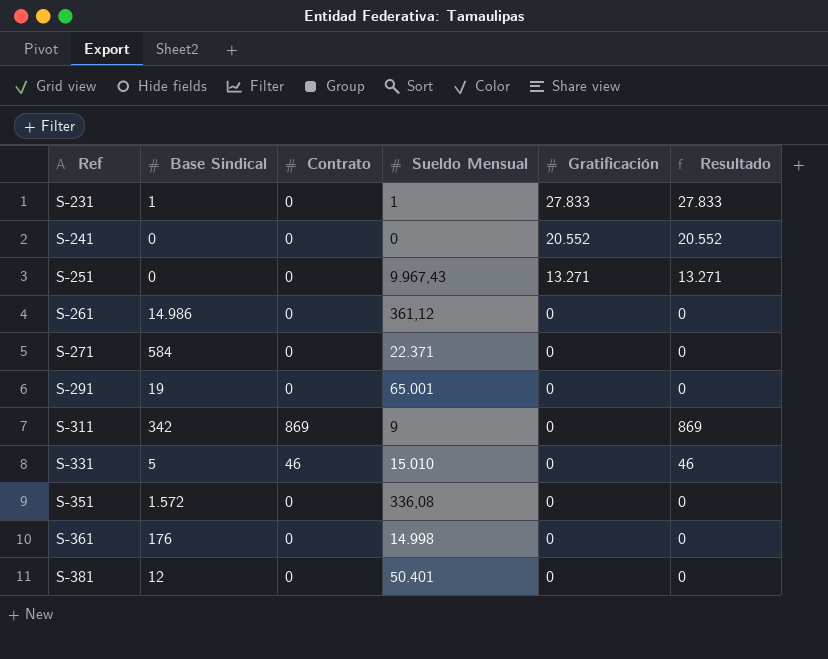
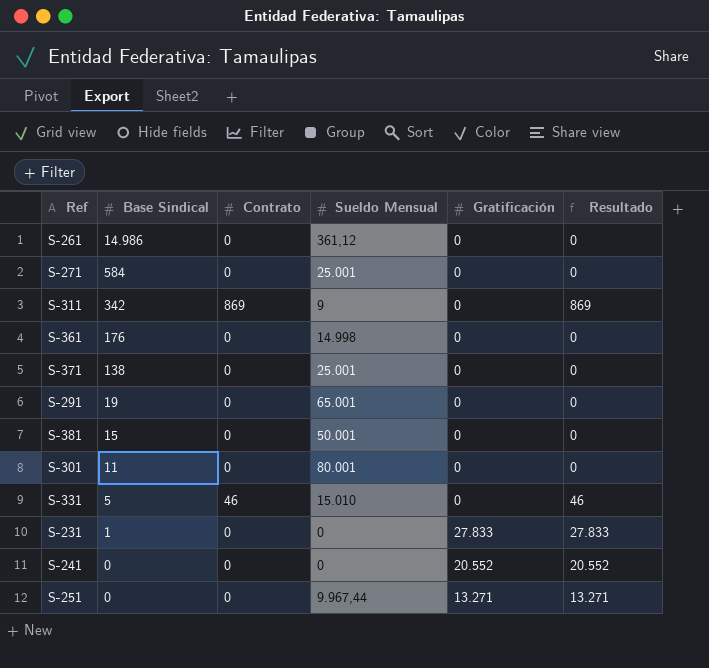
row order: Ref ascending -> Base Sindical descending
row S-351: 1.572 | 0 | 336,08 | 0 | 0 -> none
S-271 | Sueldo Mensual: 22.371 -> 25.001
row S-371: none -> 138 | 0 | 25.001 | 0 | 0
S-381 | Base Sindical: 12 -> 15
S-381 | Sueldo Mensual: 50.401 -> 50.001
row S-301: none -> 11 | 0 | 80.001 | 0 | 0
S-231 | Sueldo Mensual: 1 -> 0
S-251 | Sueldo Mensual: 9.967,43 -> 9.967,44

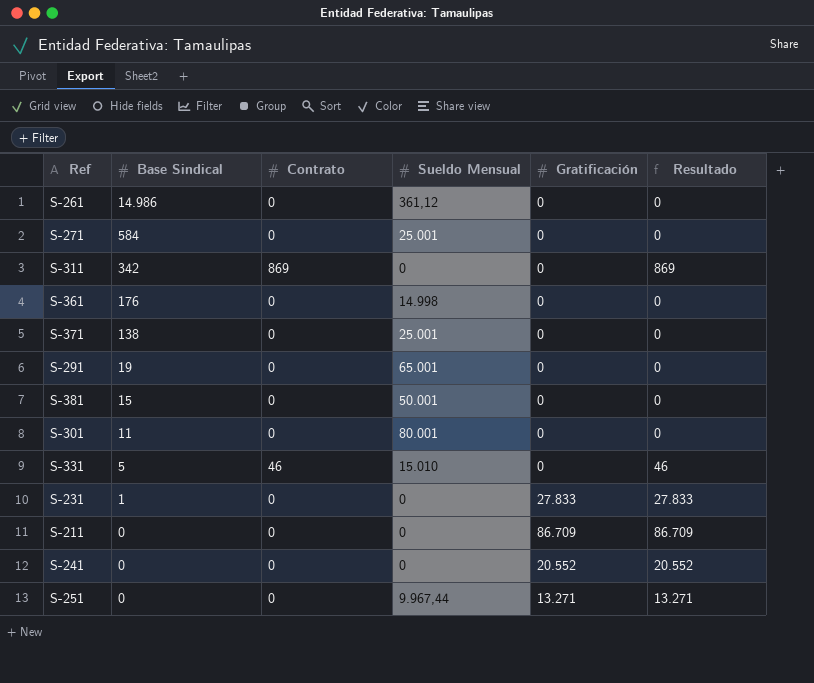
S-311 | Sueldo Mensual: 9 -> 0
row S-211: none -> 0 | 0 | 0 | 86.709 | 86.709

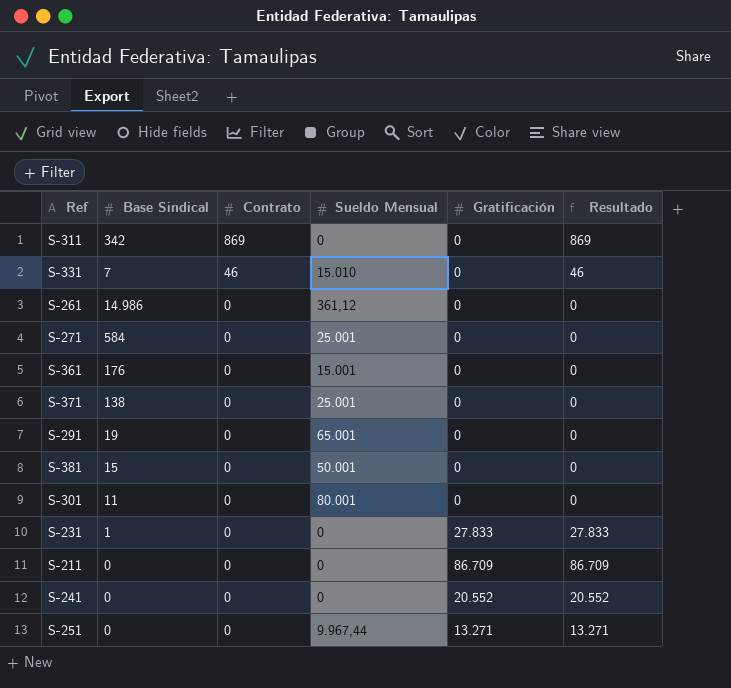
row order: Base Sindical descending -> Contrato descending
S-331 | Base Sindical: 5 -> 7
S-361 | Sueldo Mensual: 14.998 -> 15.001

